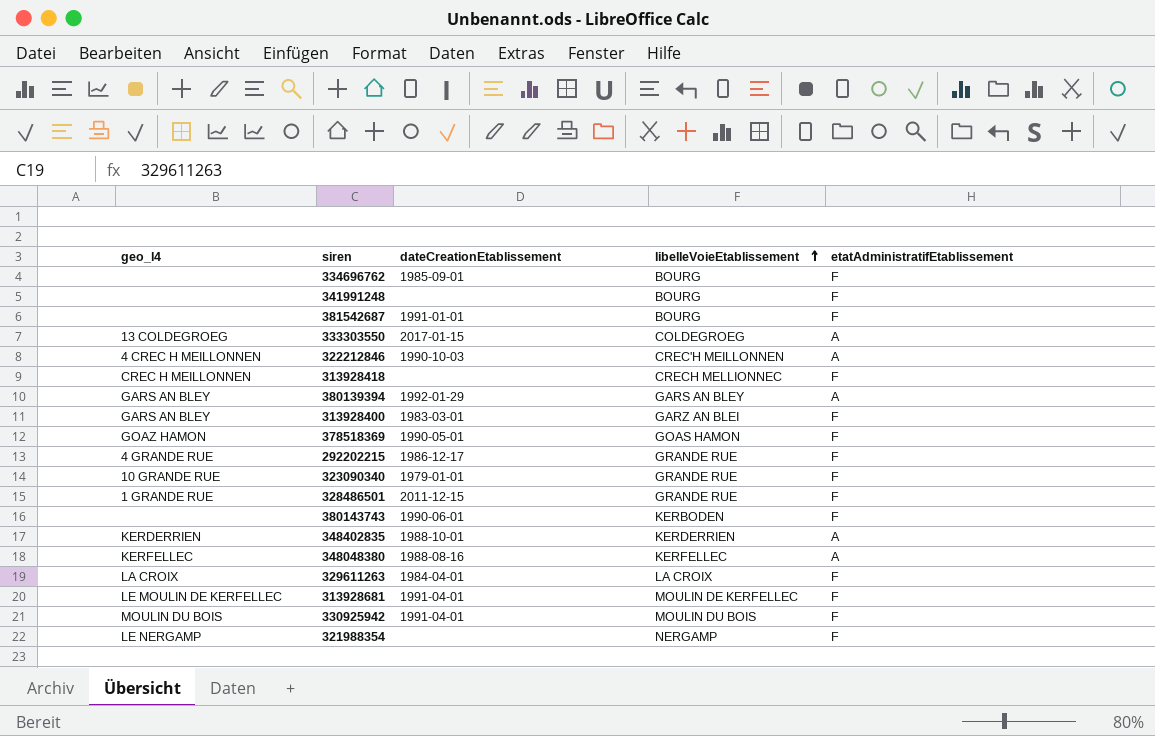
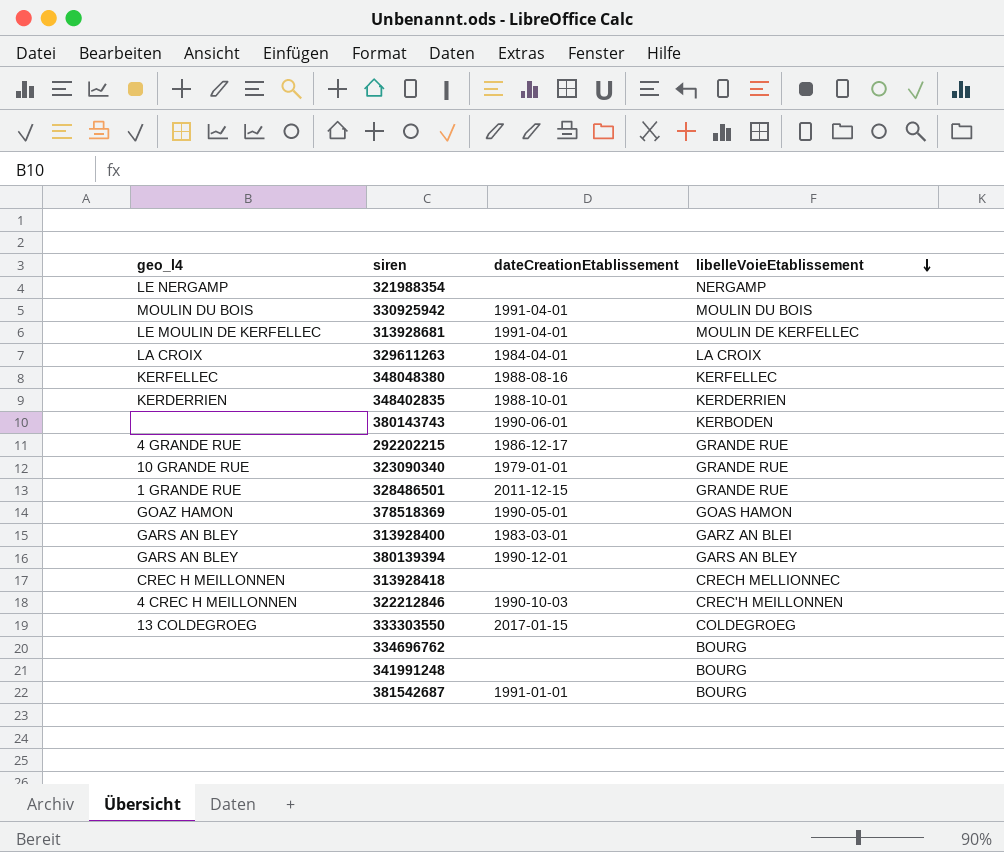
row order: libelleVoieEtablissement ascending -> libelleVoieEtablissement descending
column etatAdministratifEtablissement | position: 5 -> none
380139394 | dateCreationEtablissement: 1992-01-29 -> 1990-12-01
334696762 | dateCreationEtablissement: 1985-09-01 -> none

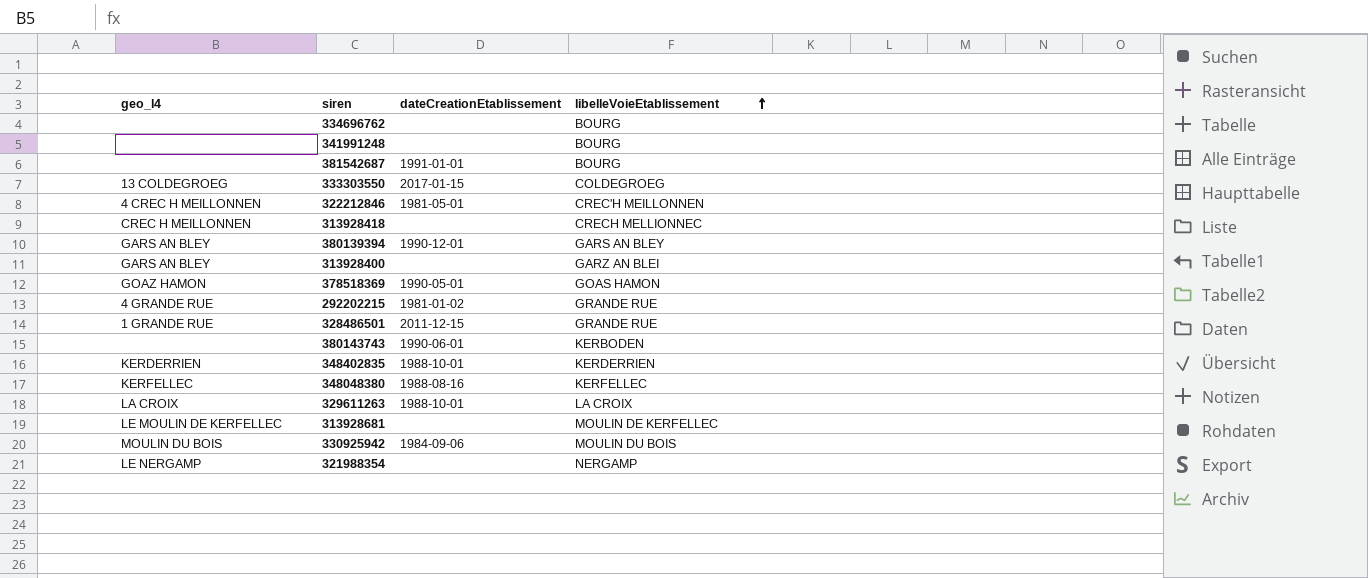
row order: libelleVoieEtablissement descending -> libelleVoieEtablissement ascending
row 323090340: 10 GRANDE RUE | 1979-01-01 | GRANDE RUE -> none
322212846 | dateCreationEtablissement: 1990-10-03 -> 1981-05-01
313928400 | dateCreationEtablissement: 1983-03-01 -> none
292202215 | dateCreationEtablissement: 1986-12-17 -> 1981-01-02
329611263 | dateCreationEtablissement: 1984-04-01 -> 1988-10-01
313928681 | dateCreationEtablissement: 1991-04-01 -> none
330925942 | dateCreationEtablissement: 1991-04-01 -> 1984-09-06

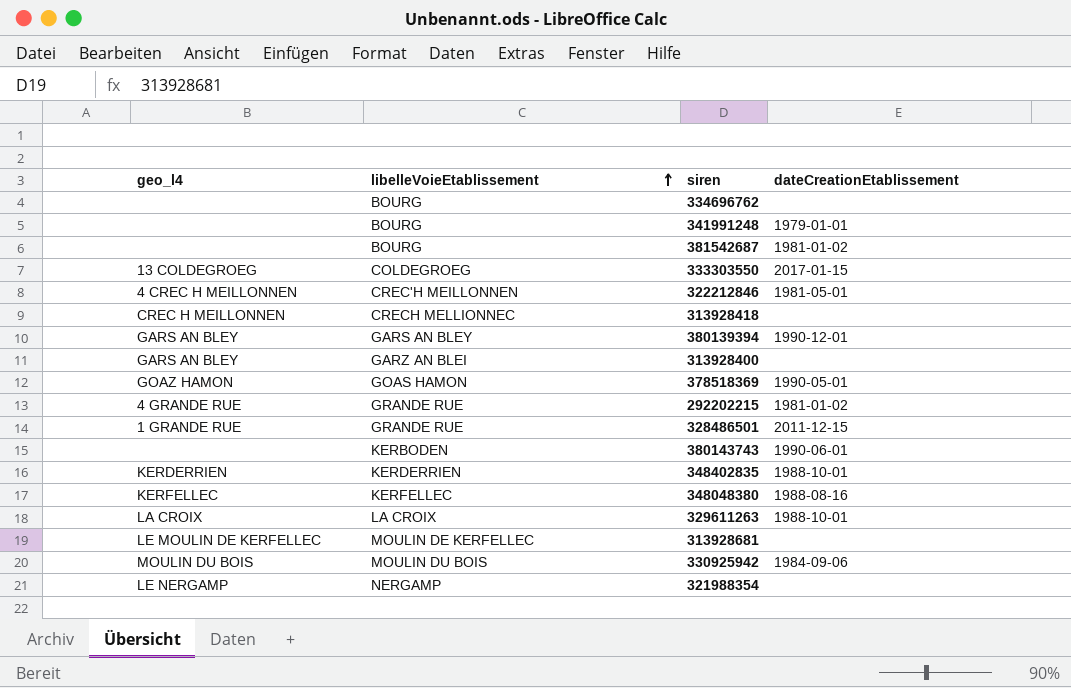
column libelleVoieEtablissement | position: 4 -> 2
341991248 | dateCreationEtablissement: none -> 1979-01-01
381542687 | dateCreationEtablissement: 1991-01-01 -> 1981-01-02

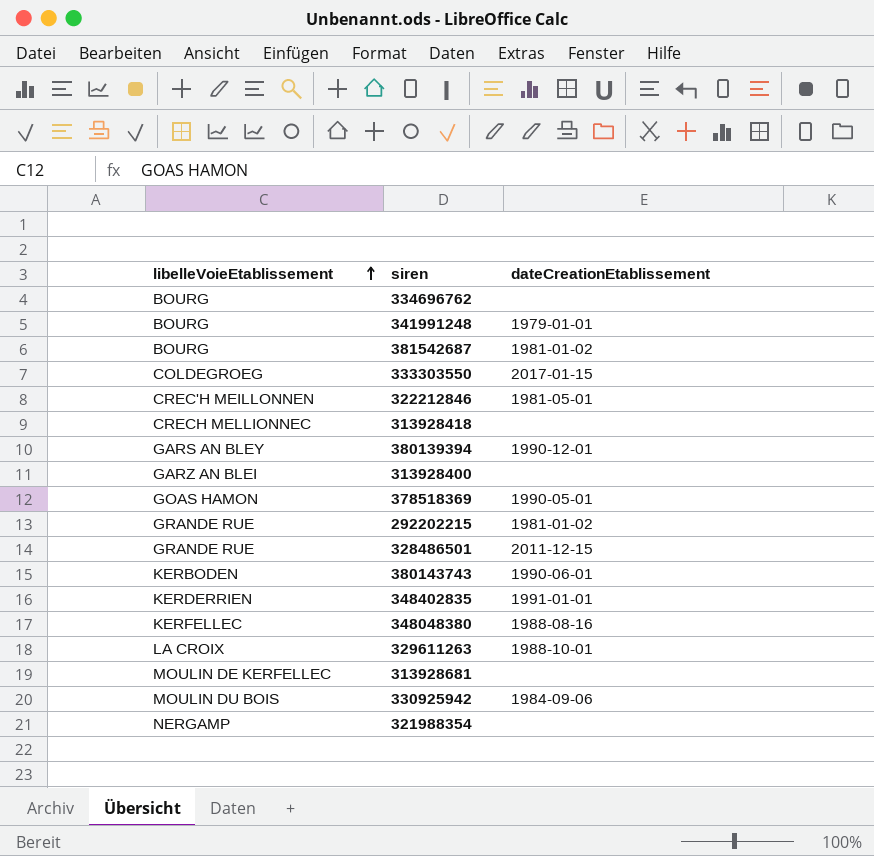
column geo_l4 | position: 1 -> none
348402835 | dateCreationEtablissement: 1988-10-01 -> 1991-01-01

